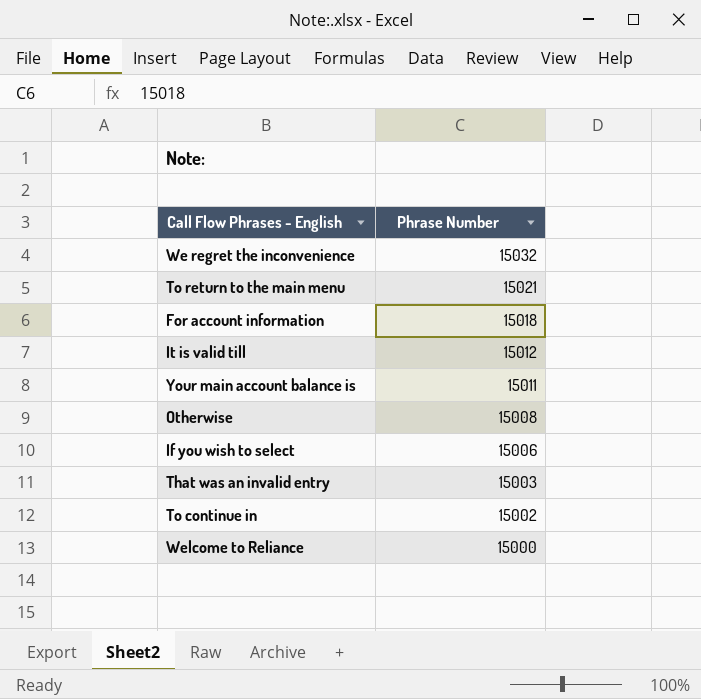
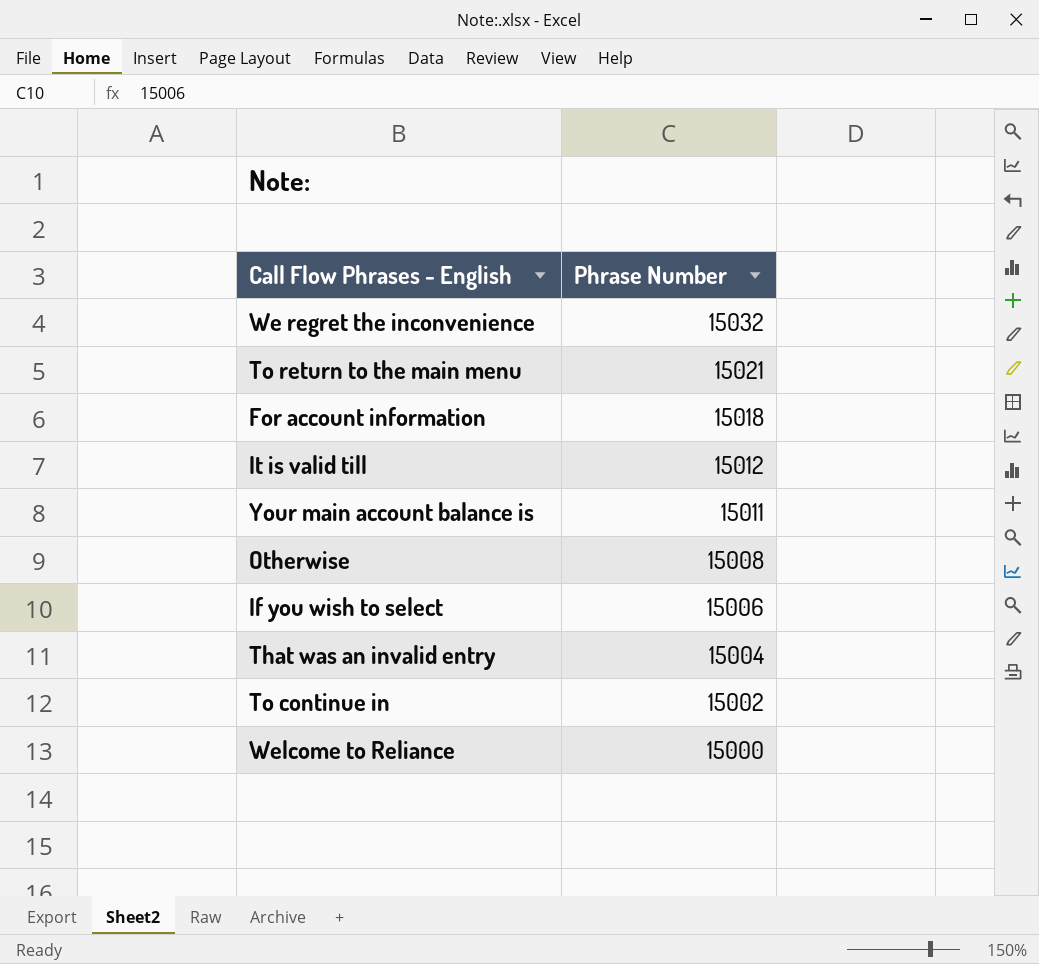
That was an invalid entry | Phrase Number: 15003 -> 15004

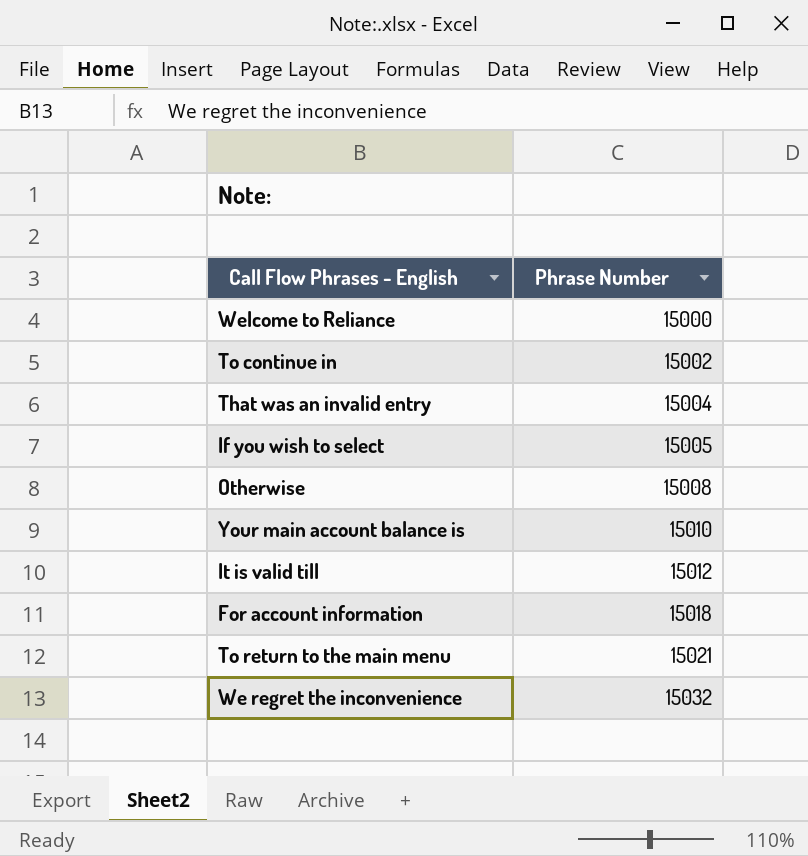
row order: Phrase Number descending -> Phrase Number ascending
If you wish to select | Phrase Number: 15006 -> 15005
Your main account balance is | Phrase Number: 15011 -> 15010

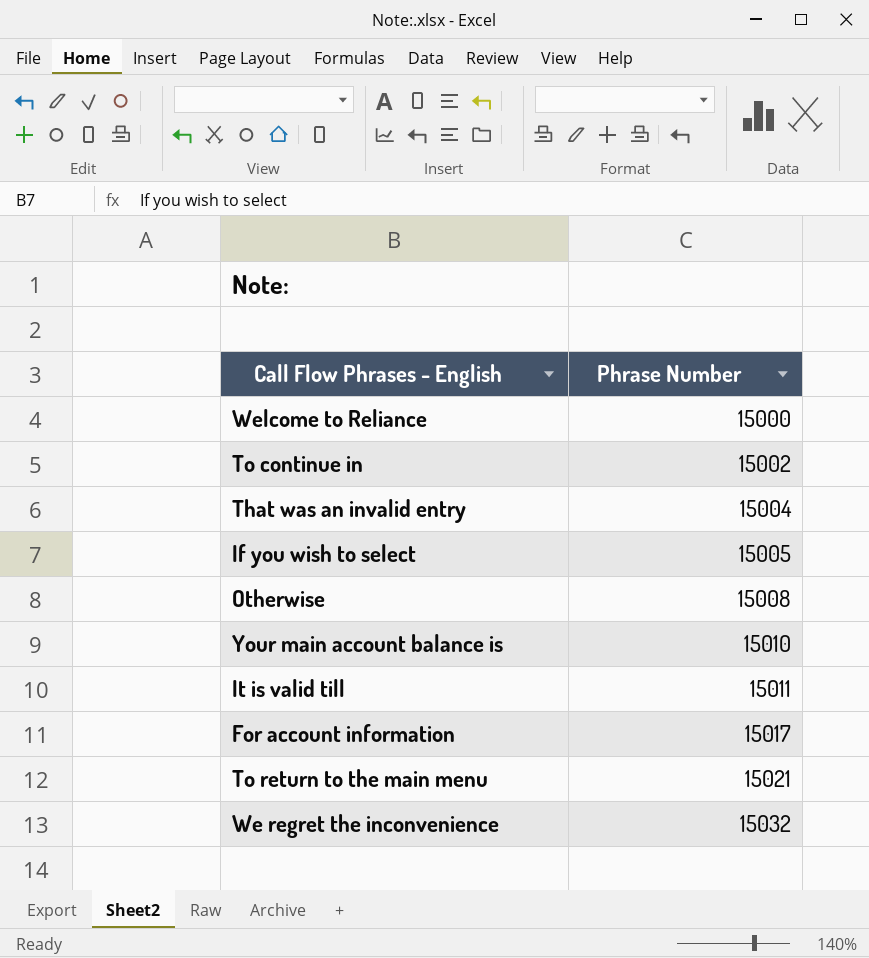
It is valid till | Phrase Number: 15012 -> 15011
For account information | Phrase Number: 15018 -> 15017

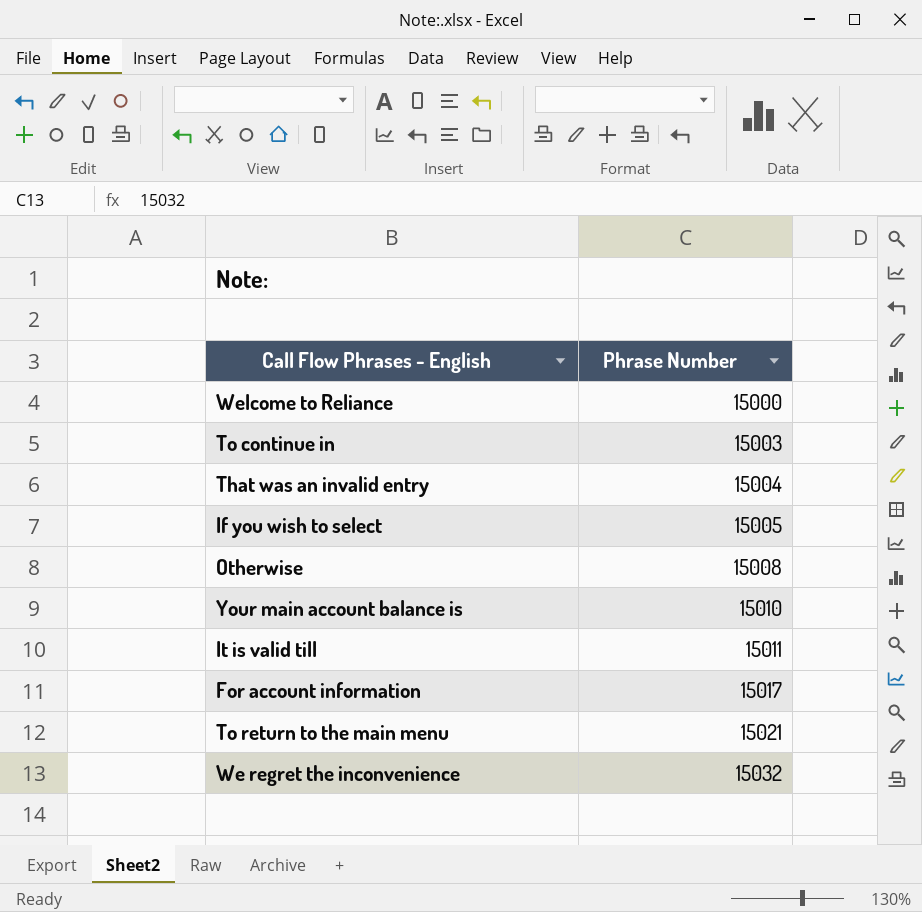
To continue in | Phrase Number: 15002 -> 15003

